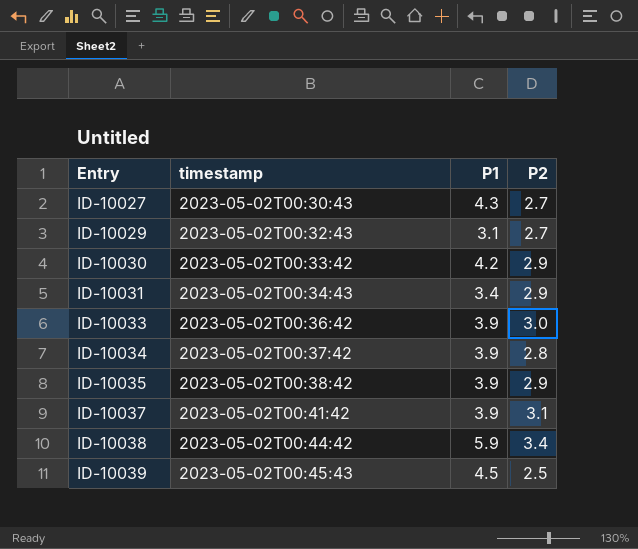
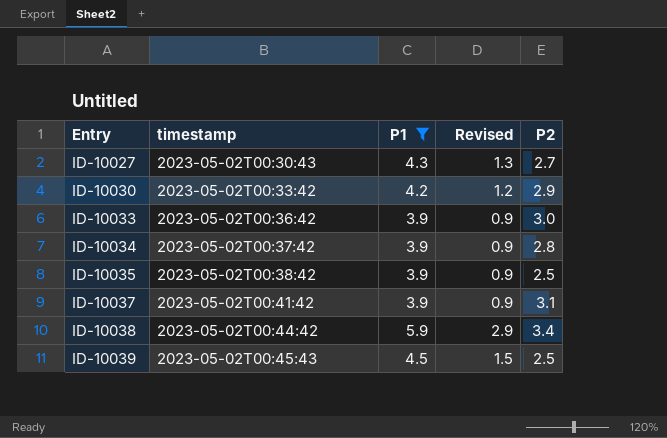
filter: none -> P1 >= 3.9
column Revised | formula: none -> [P1] - 3
ID-10035 | P2: 2.9 -> 2.5

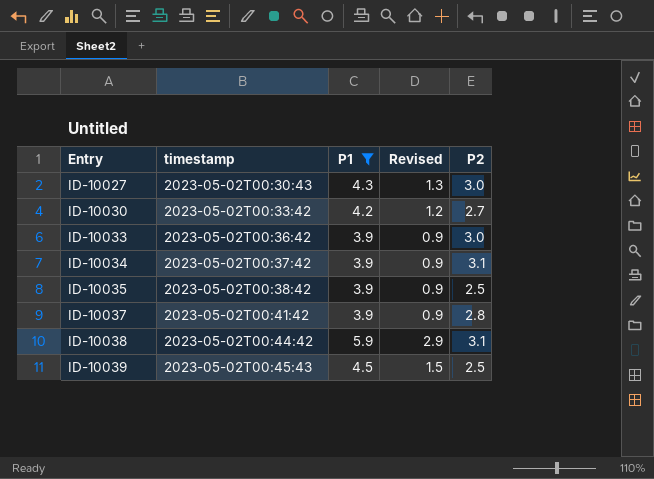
ID-10027 | P2: 2.7 -> 3.0
ID-10030 | P2: 2.9 -> 2.7
ID-10034 | P2: 2.8 -> 3.1
ID-10037 | P2: 3.1 -> 2.8
ID-10038 | P2: 3.4 -> 3.1

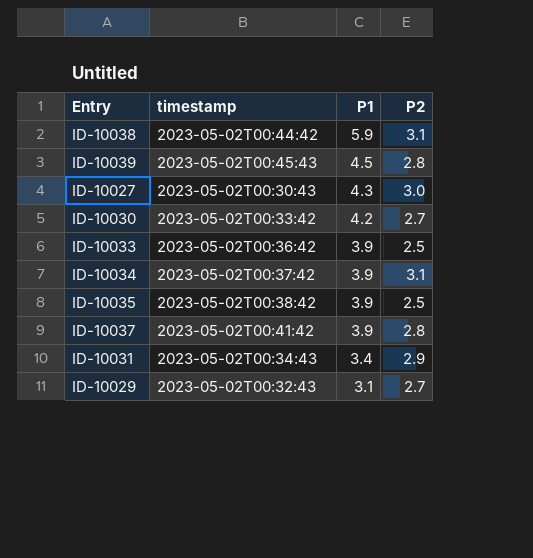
filter: P1 >= 3.9 -> none
row order: Entry ascending -> P1 descending
column Revised | formula: [P1] - 3 -> none
ID-10039 | P2: 2.5 -> 2.8
ID-10033 | P2: 3.0 -> 2.5

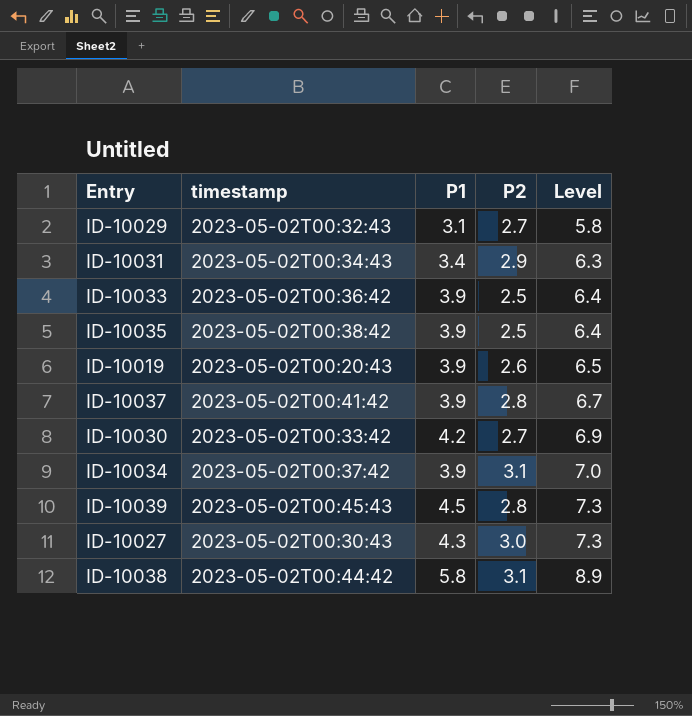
row order: P1 descending -> Level ascending
column Level | formula: none -> [P1] + [P2]
row ID-10019: none -> 2023-05-02T00:20:43 | 3.9 | 2.6 | 6.5
ID-10038 | P1: 5.9 -> 5.8

